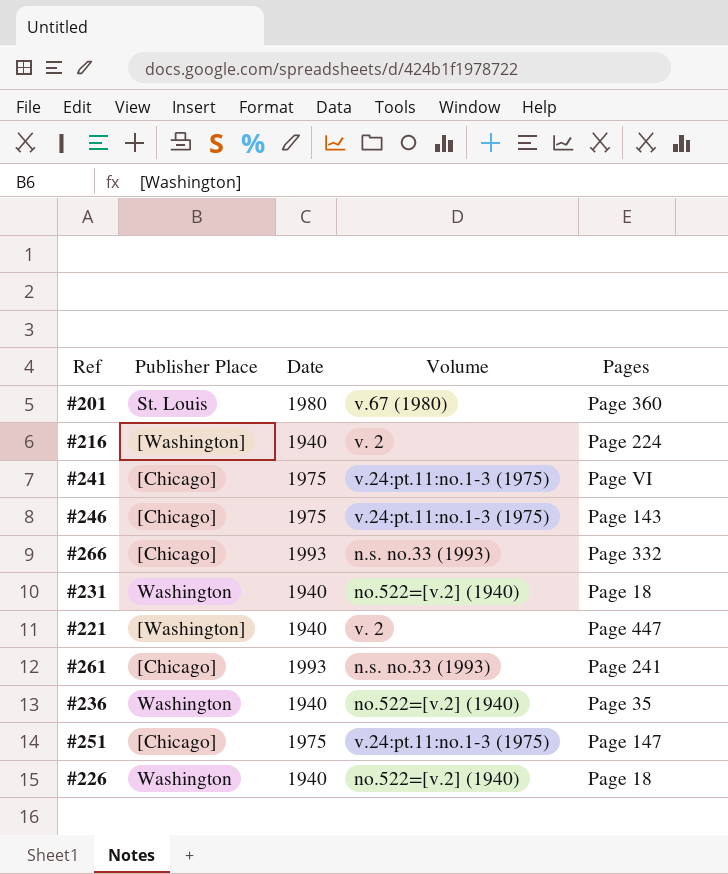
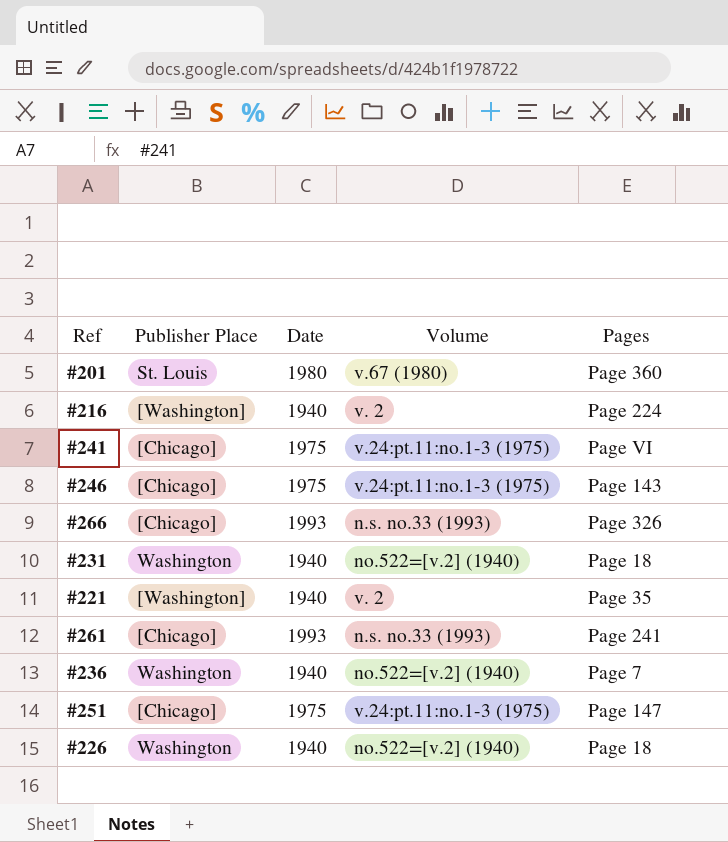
#266 | Pages: Page 332 -> Page 326
#221 | Pages: Page 447 -> Page 35
#236 | Pages: Page 35 -> Page 7

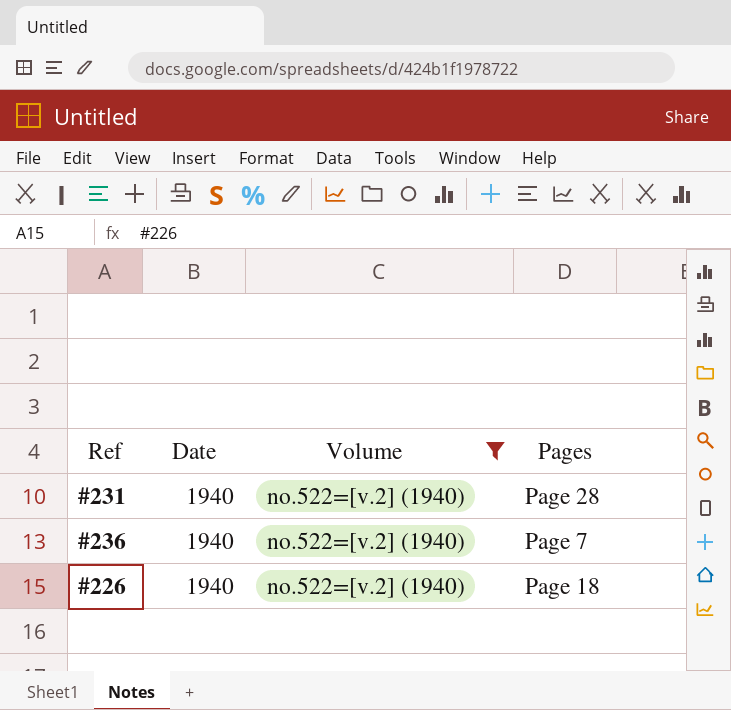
filter: none -> Volume = no.522=[v.2] (1940)
column Publisher Place | position: 2 -> none
#231 | Pages: Page 18 -> Page 28

